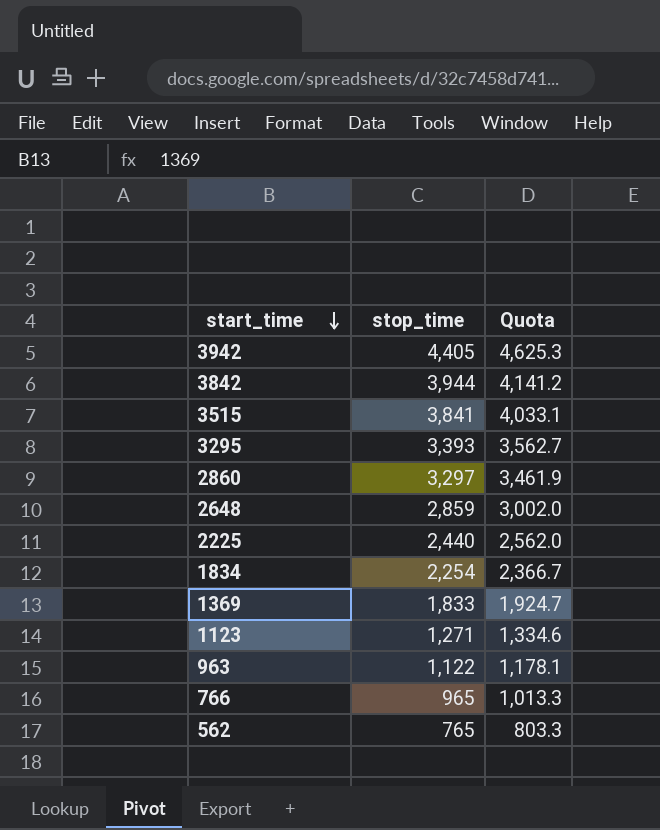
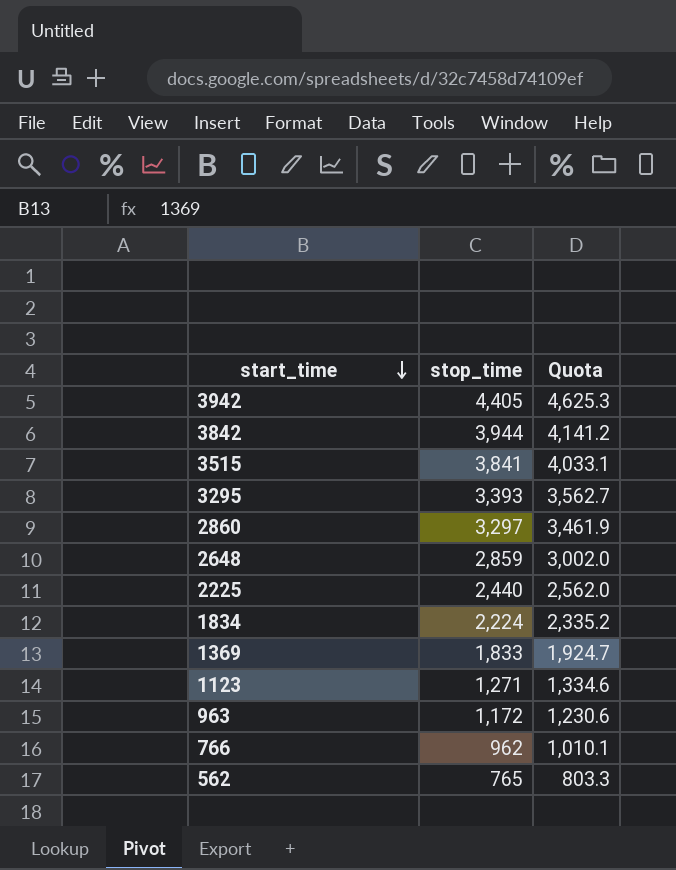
1834 | stop_time: 2,254 -> 2,224
1834 | Quota: 2,366.7 -> 2,335.2
963 | stop_time: 1,122 -> 1,172
963 | Quota: 1,178.1 -> 1,230.6
766 | stop_time: 965 -> 962
766 | Quota: 1,013.3 -> 1,010.1

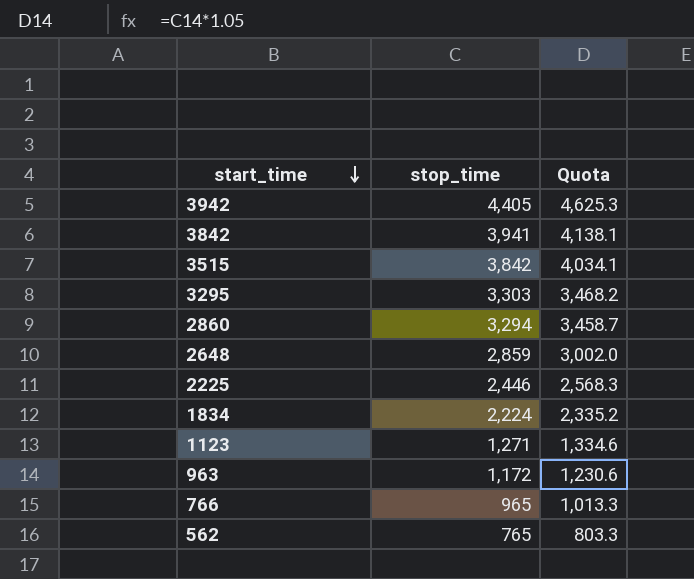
row 1369: 1,833 | 1,924.7 -> none
3842 | stop_time: 3,944 -> 3,941
3842 | Quota: 4,141.2 -> 4,138.1
3515 | stop_time: 3,841 -> 3,842
3515 | Quota: 4,033.1 -> 4,034.1
3295 | stop_time: 3,393 -> 3,303
3295 | Quota: 3,562.7 -> 3,468.2
2860 | stop_time: 3,297 -> 3,294
2860 | Quota: 3,461.9 -> 3,458.7
2225 | stop_time: 2,440 -> 2,446
2225 | Quota: 2,562.0 -> 2,568.3
766 | stop_time: 962 -> 965
766 | Quota: 1,010.1 -> 1,013.3

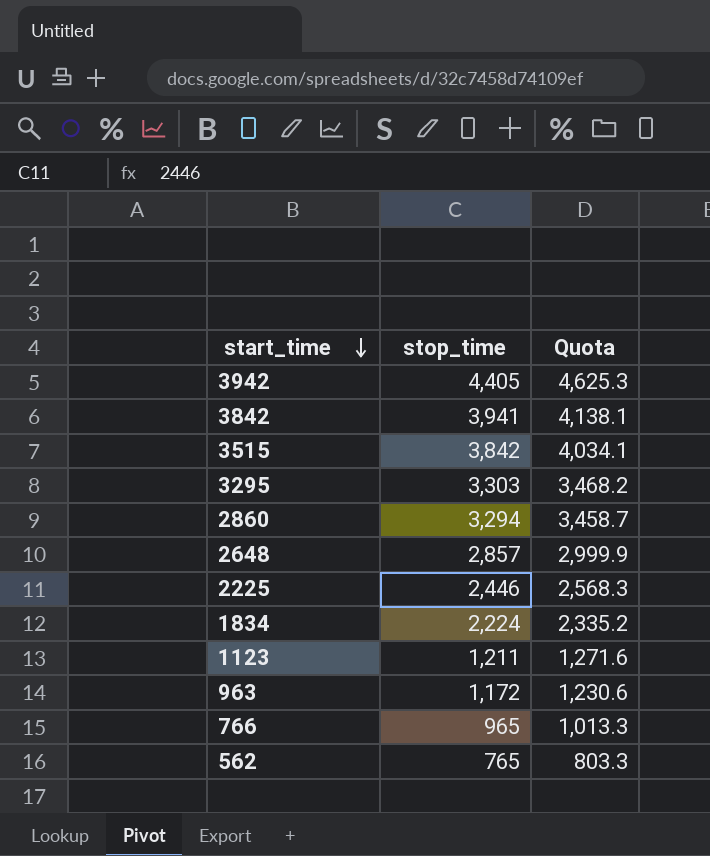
2648 | stop_time: 2,859 -> 2,857
2648 | Quota: 3,002.0 -> 2,999.9
1123 | stop_time: 1,271 -> 1,211
1123 | Quota: 1,334.6 -> 1,271.6

